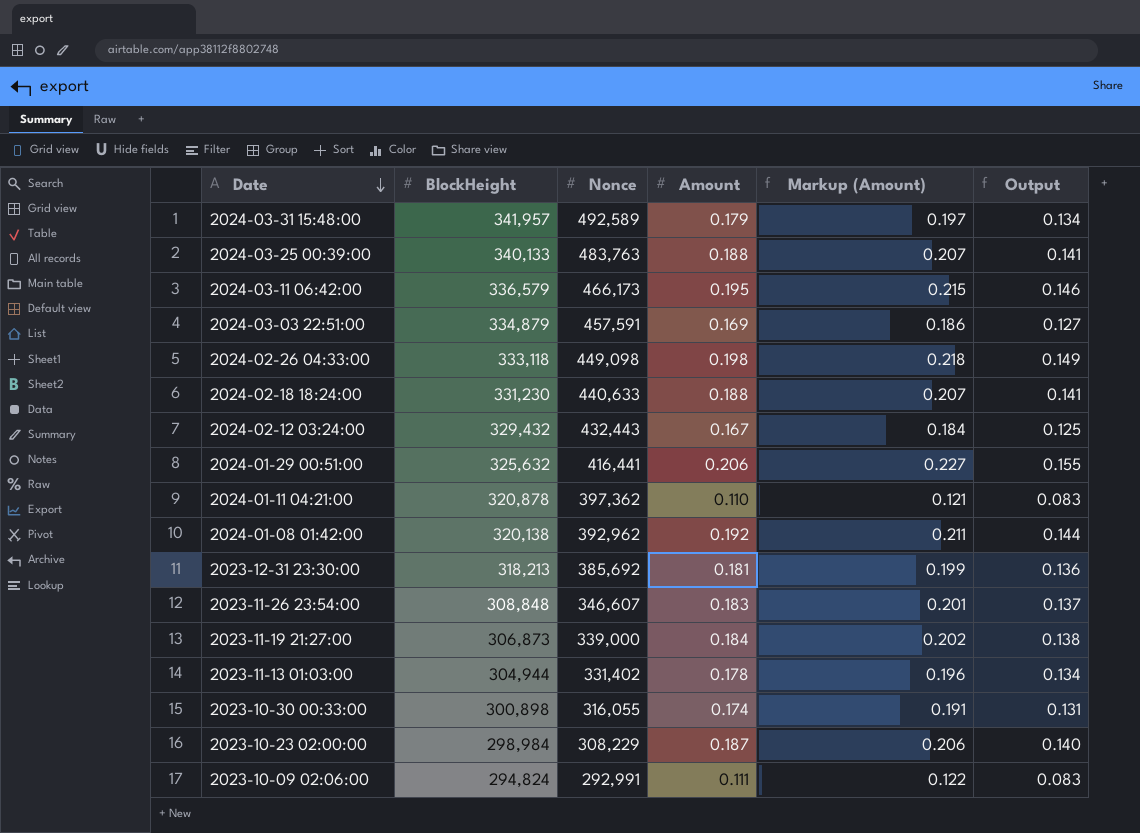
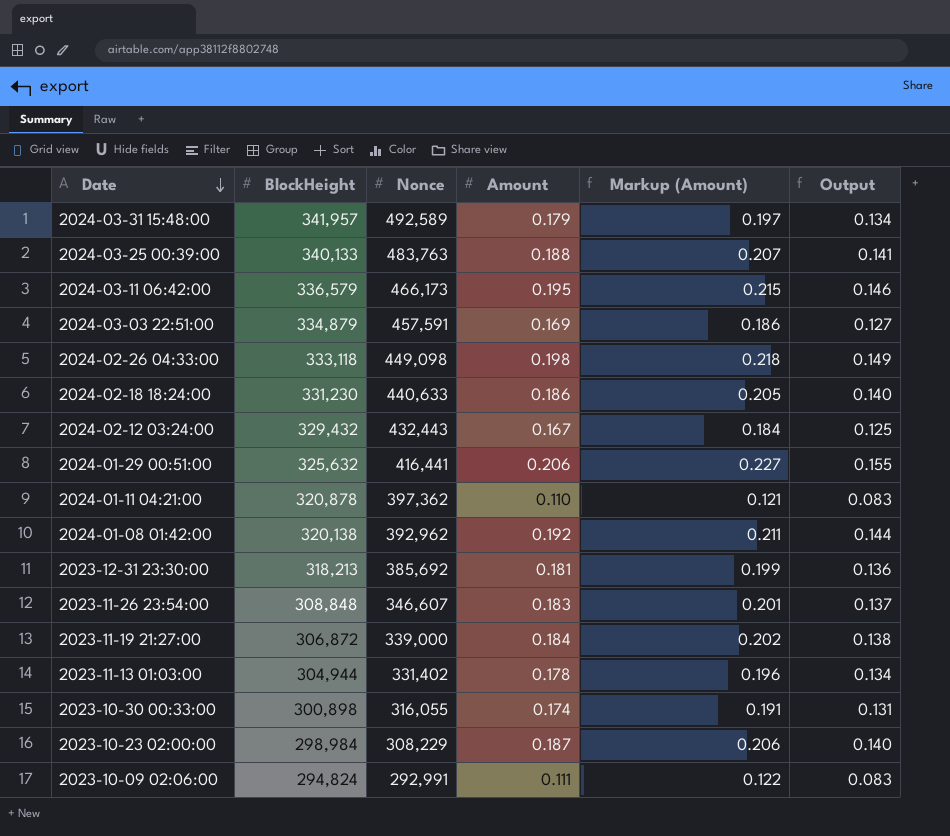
2024-02-18 18:24:00 | Amount: 0.188 -> 0.186
2024-02-18 18:24:00 | Markup (Amount): 0.207 -> 0.205
2024-02-18 18:24:00 | Output: 0.141 -> 0.140
2023-11-19 21:27:00 | BlockHeight: 306,873 -> 306,872

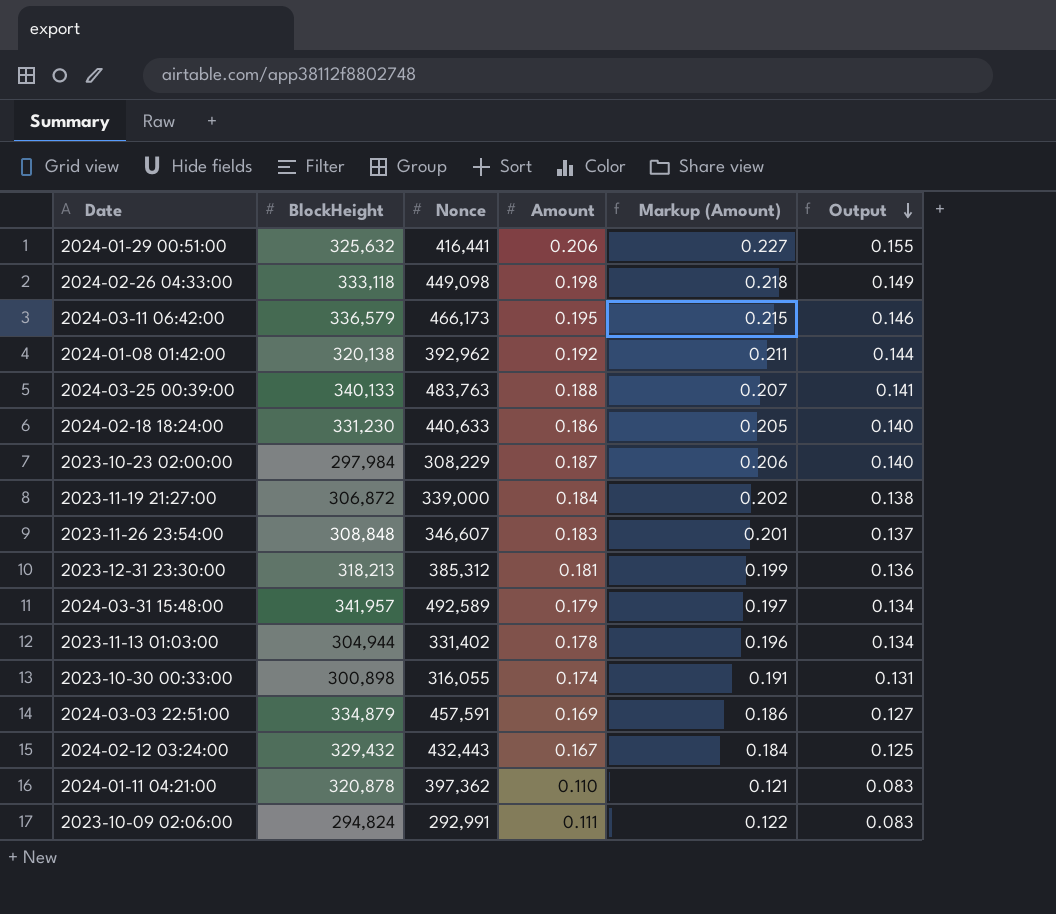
row order: Date descending -> Output descending
2023-10-23 02:00:00 | BlockHeight: 298,984 -> 297,984
2023-12-31 23:30:00 | Nonce: 385,692 -> 385,312

